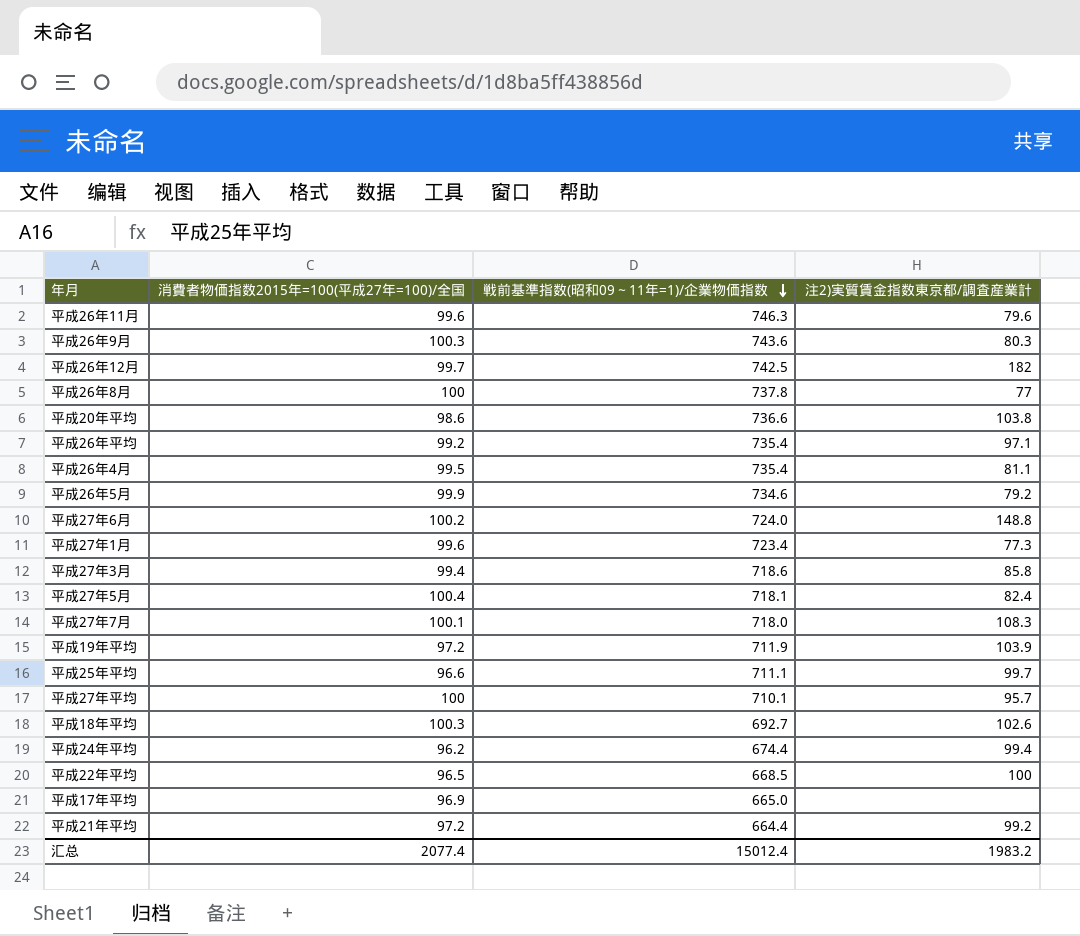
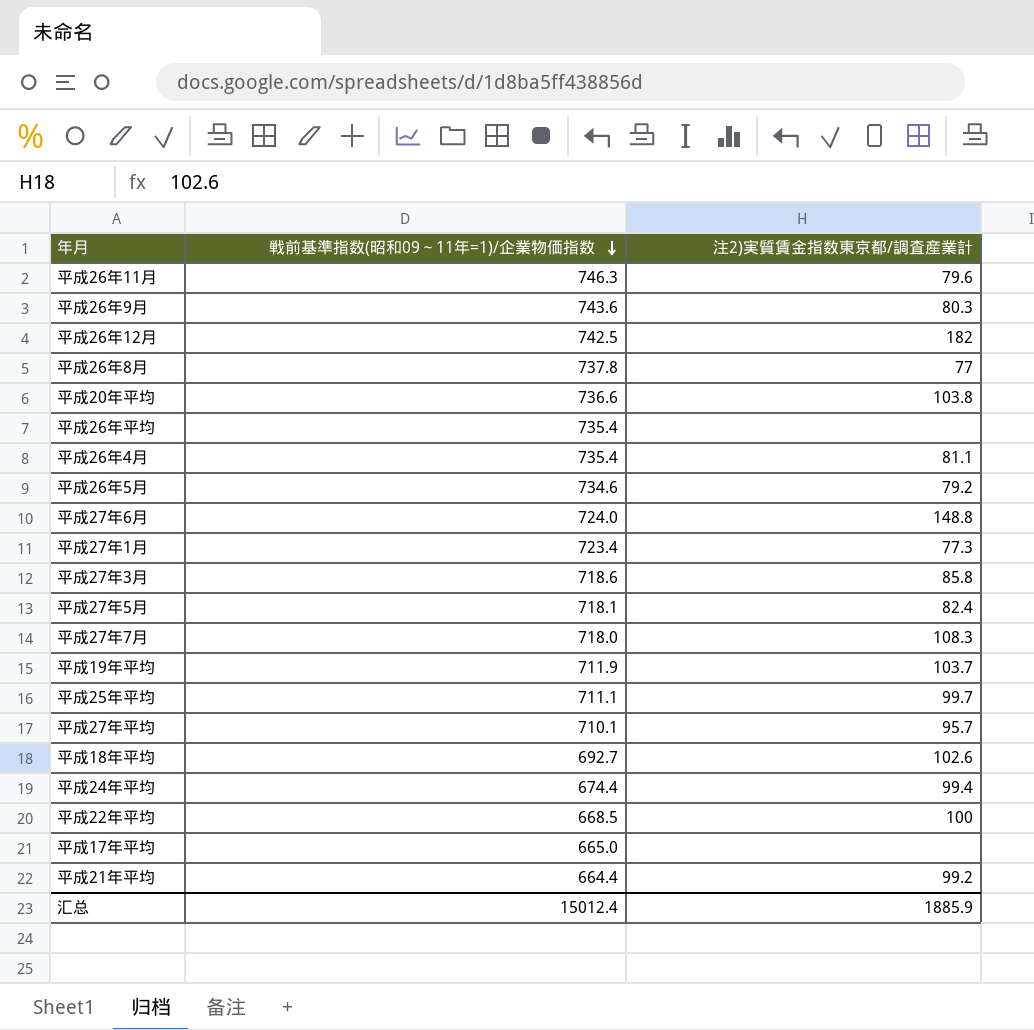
column 消費者物価指数2015年=100(平成27年=100)/全国 | position: 2 -> none
平成26年平均 | 注2)実質賃金指数東京都/調査産業計: 97.1 -> none
平成19年平均 | 注2)実質賃金指数東京都/調査産業計: 103.9 -> 103.7
汇总 | 注2)実質賃金指数東京都/調査産業計: 1983.2 -> 1885.9

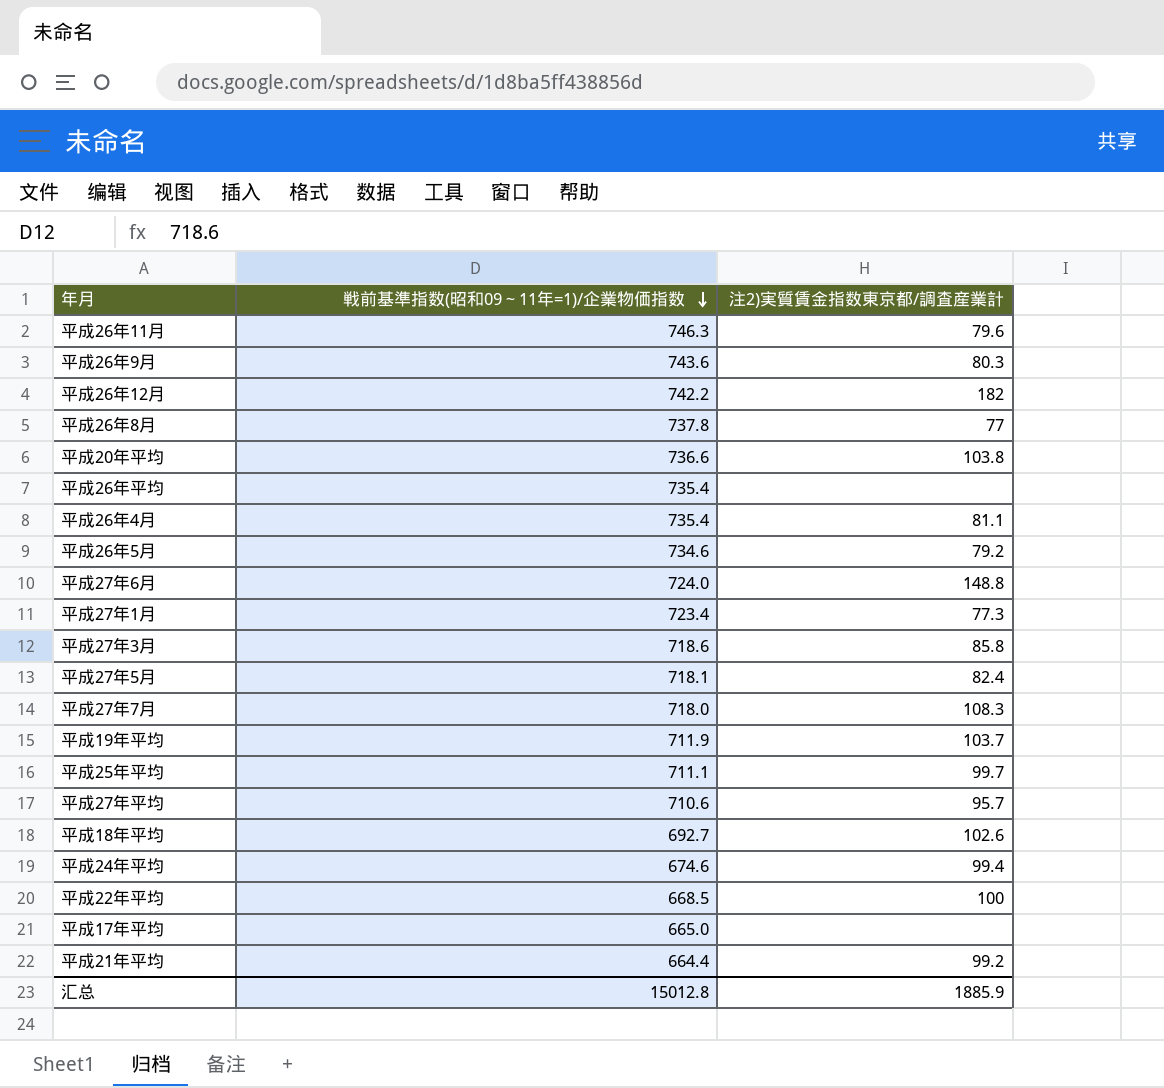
平成26年12月 | 戦前基準指数(昭和09～11年=1)/企業物価指数: 742.5 -> 742.2
平成27年平均 | 戦前基準指数(昭和09～11年=1)/企業物価指数: 710.1 -> 710.6
平成24年平均 | 戦前基準指数(昭和09～11年=1)/企業物価指数: 674.4 -> 674.6
汇总 | 戦前基準指数(昭和09～11年=1)/企業物価指数: 15012.4 -> 15012.8

